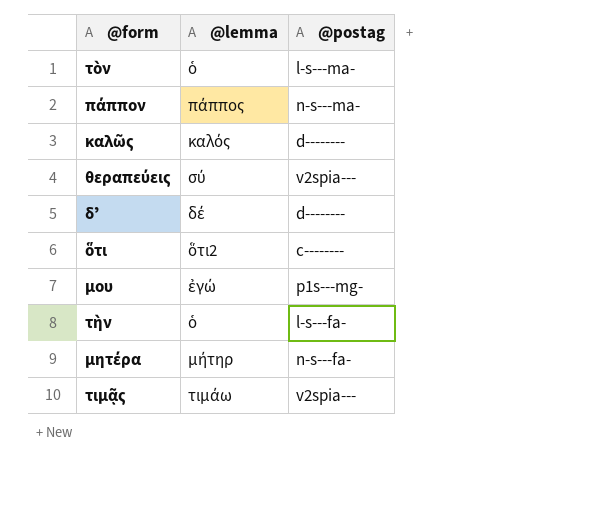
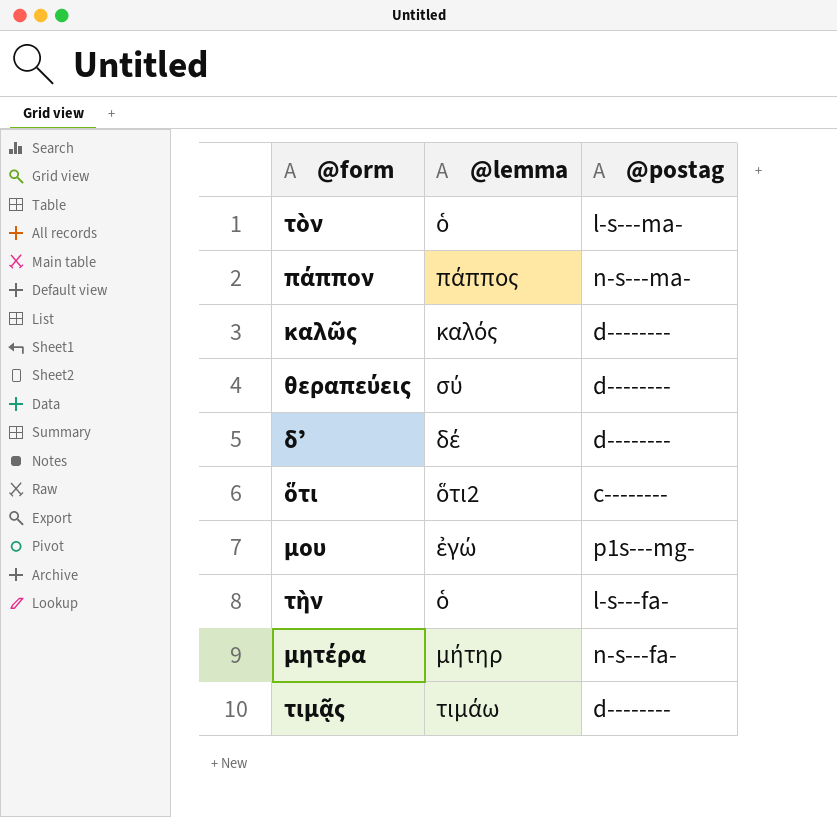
θεραπεύεις | @postag: v2spia--- -> d--------
τιμᾷς | @postag: v2spia--- -> d--------

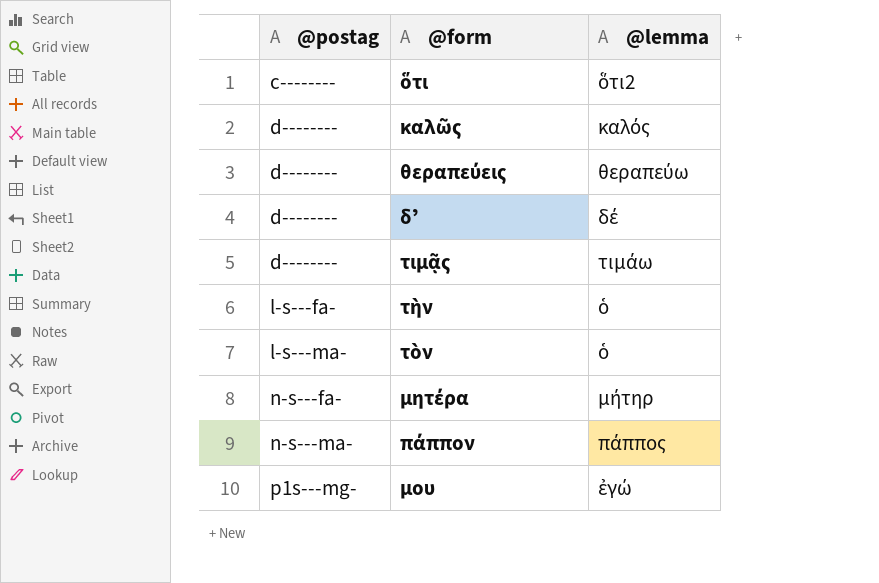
row order: none -> @postag ascending
column @postag | position: 3 -> 1
θεραπεύεις | @lemma: σύ -> θεραπεύω

